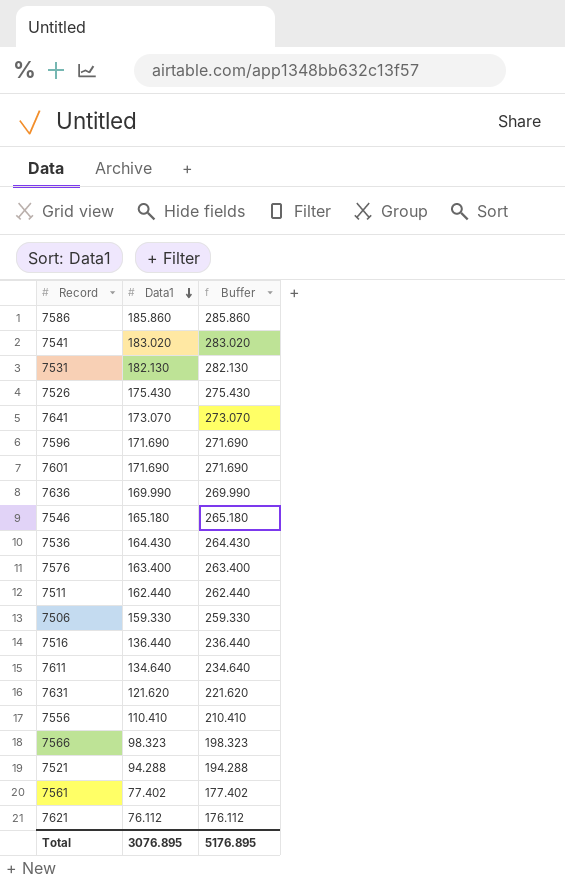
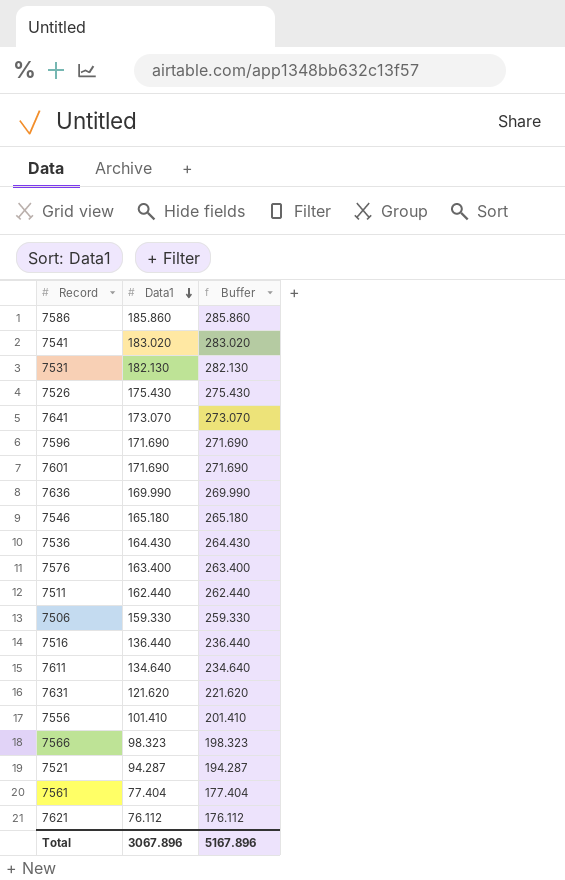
7556 | Data1: 110.410 -> 101.410
7556 | Buffer: 210.410 -> 201.410
7521 | Data1: 94.288 -> 94.287
7521 | Buffer: 194.288 -> 194.287
7561 | Data1: 77.402 -> 77.404
7561 | Buffer: 177.402 -> 177.404
Total | Data1: 3076.895 -> 3067.896
Total | Buffer: 5176.895 -> 5167.896

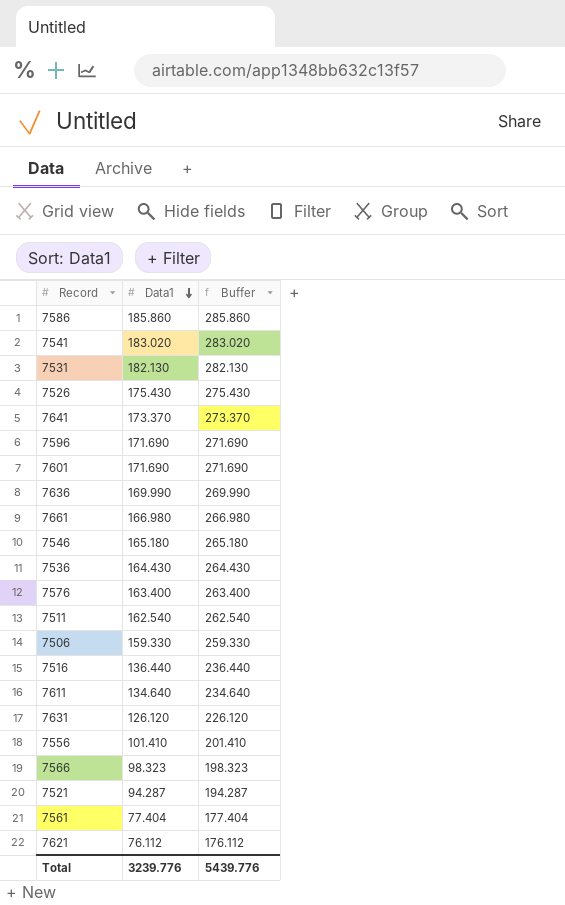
7641 | Data1: 173.070 -> 173.370
7641 | Buffer: 273.070 -> 273.370
row 7661: none -> 166.980 | 266.980
7511 | Data1: 162.440 -> 162.540
7511 | Buffer: 262.440 -> 262.540
7631 | Data1: 121.620 -> 126.120
7631 | Buffer: 221.620 -> 226.120
Total | Data1: 3067.896 -> 3239.776
Total | Buffer: 5167.896 -> 5439.776

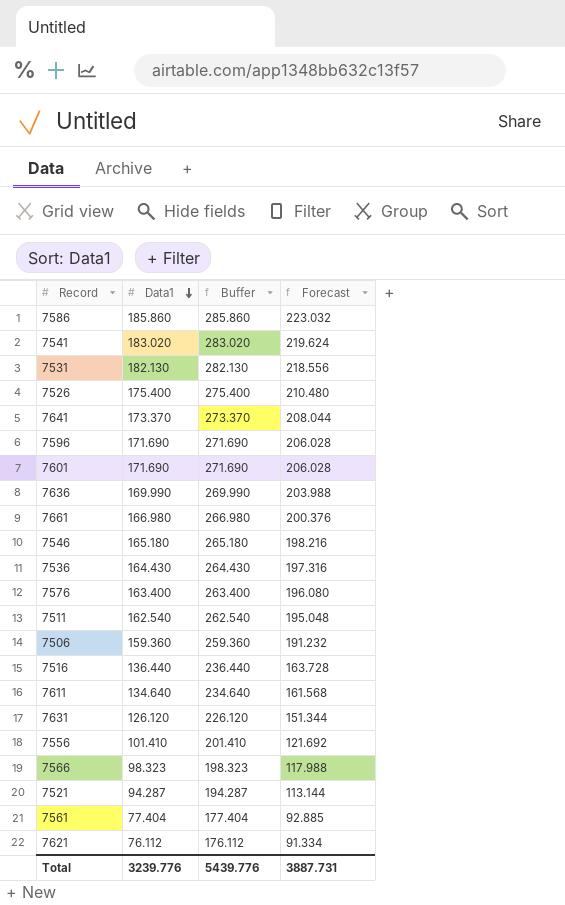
column Forecast | formula: none -> [Data1] * 1.2
7526 | Data1: 175.430 -> 175.400
7526 | Buffer: 275.430 -> 275.400
7506 | Data1: 159.330 -> 159.360
7506 | Buffer: 259.330 -> 259.360

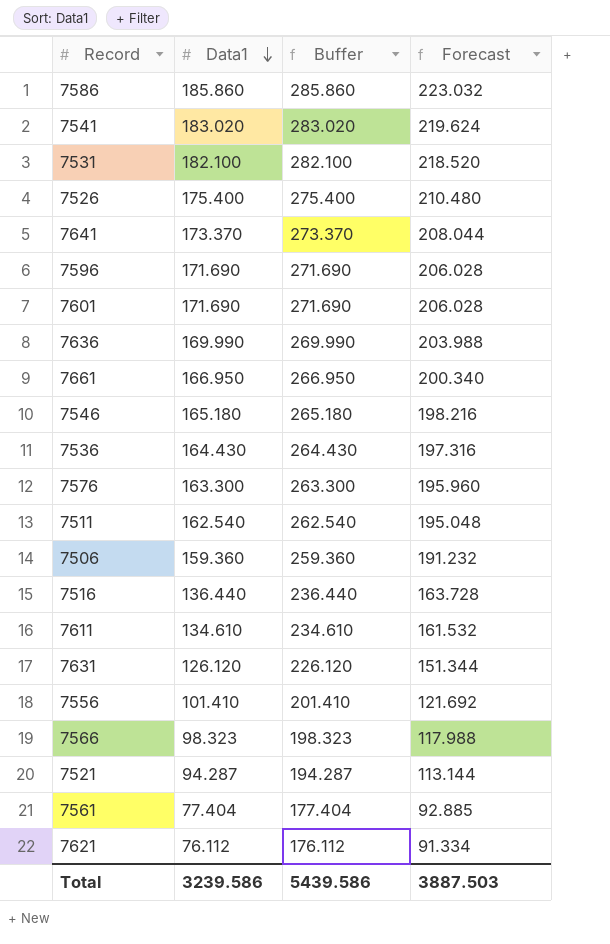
7531 | Data1: 182.130 -> 182.100
7531 | Buffer: 282.130 -> 282.100
7531 | Forecast: 218.556 -> 218.520
7661 | Data1: 166.980 -> 166.950
7661 | Buffer: 266.980 -> 266.950
7661 | Forecast: 200.376 -> 200.340
7576 | Data1: 163.400 -> 163.300
7576 | Buffer: 263.400 -> 263.300
7576 | Forecast: 196.080 -> 195.960
7611 | Data1: 134.640 -> 134.610
7611 | Buffer: 234.640 -> 234.610
7611 | Forecast: 161.568 -> 161.532
Total | Data1: 3239.776 -> 3239.586
Total | Buffer: 5439.776 -> 5439.586
Total | Forecast: 3887.731 -> 3887.503

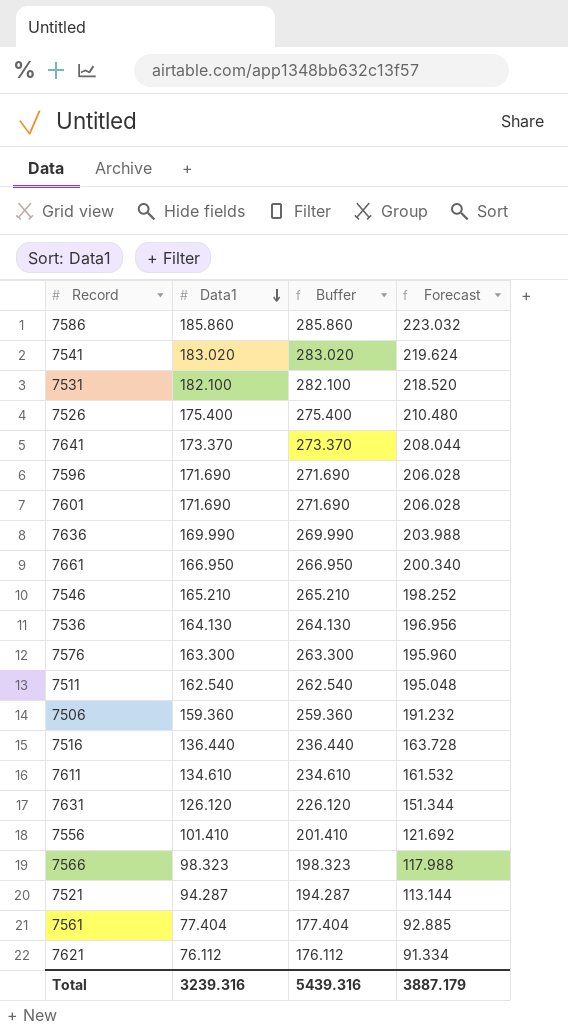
7546 | Data1: 165.180 -> 165.210
7546 | Buffer: 265.180 -> 265.210
7546 | Forecast: 198.216 -> 198.252
7536 | Data1: 164.430 -> 164.130
7536 | Buffer: 264.430 -> 264.130
7536 | Forecast: 197.316 -> 196.956
Total | Data1: 3239.586 -> 3239.316
Total | Buffer: 5439.586 -> 5439.316
Total | Forecast: 3887.503 -> 3887.179

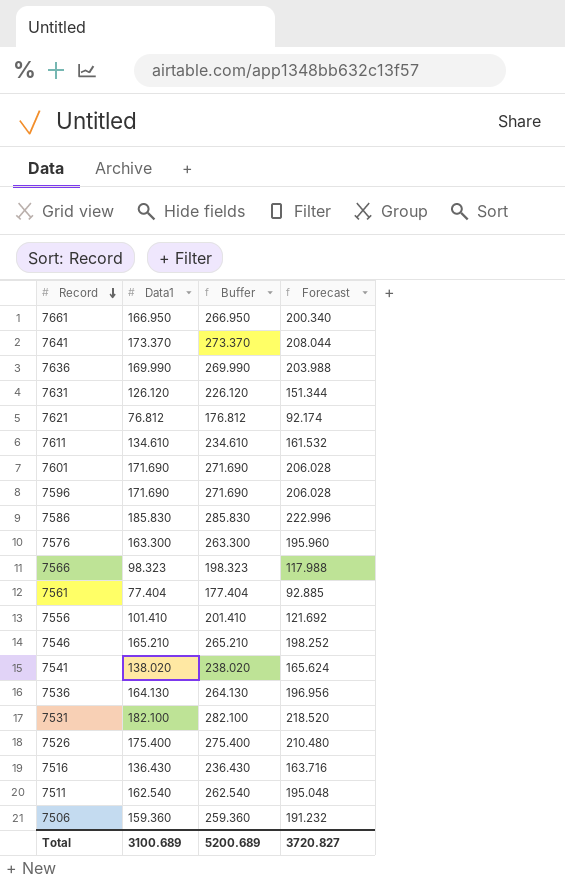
row order: Data1 descending -> Record descending
row 7521: 94.287 | 194.287 | 113.144 -> none
7621 | Data1: 76.112 -> 76.812
7621 | Buffer: 176.112 -> 176.812
7621 | Forecast: 91.334 -> 92.174
7586 | Data1: 185.860 -> 185.830
7586 | Buffer: 285.860 -> 285.830
7586 | Forecast: 223.032 -> 222.996
7541 | Data1: 183.020 -> 138.020
7541 | Buffer: 283.020 -> 238.020
7541 | Forecast: 219.624 -> 165.624
7516 | Data1: 136.440 -> 136.430
7516 | Buffer: 236.440 -> 236.430
7516 | Forecast: 163.728 -> 163.716
Total | Data1: 3239.316 -> 3100.689
Total | Buffer: 5439.316 -> 5200.689
Total | Forecast: 3887.179 -> 3720.827

